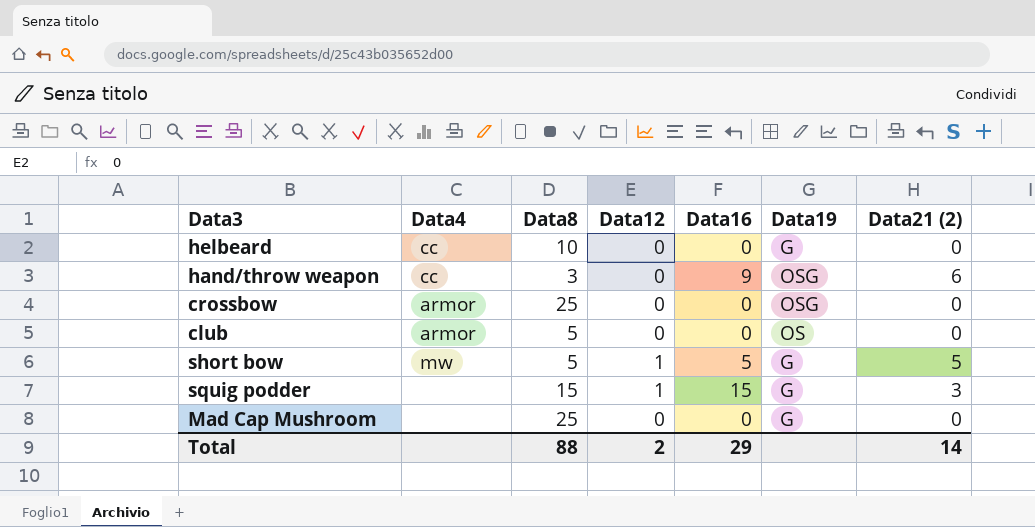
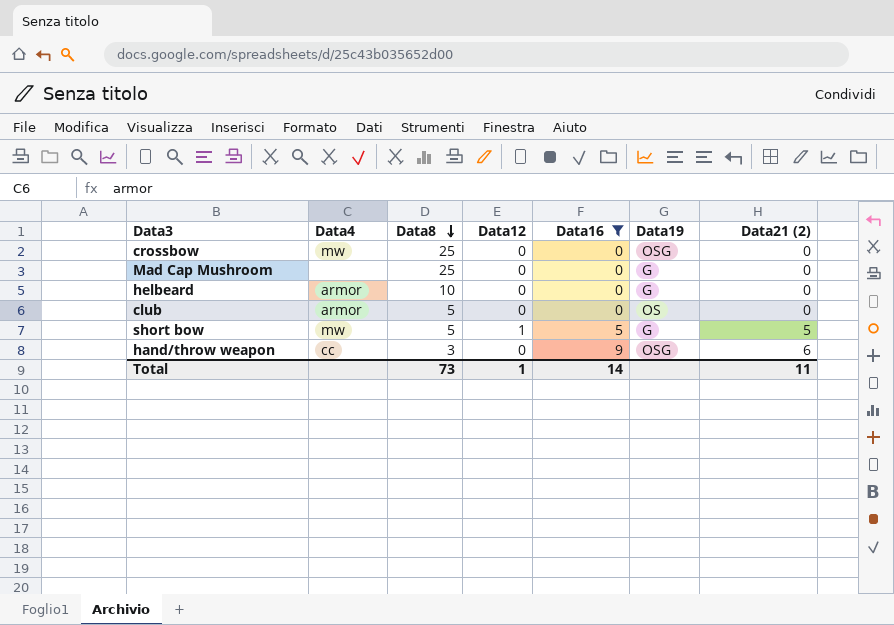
filter: none -> Data16 != 15
row order: none -> Data8 descending
crossbow | Data4: armor -> mw
helbeard | Data4: cc -> armor
Total | Data8: 88 -> 73
Total | Data12: 2 -> 1
Total | Data16: 29 -> 14
Total | Data21 (2): 14 -> 11

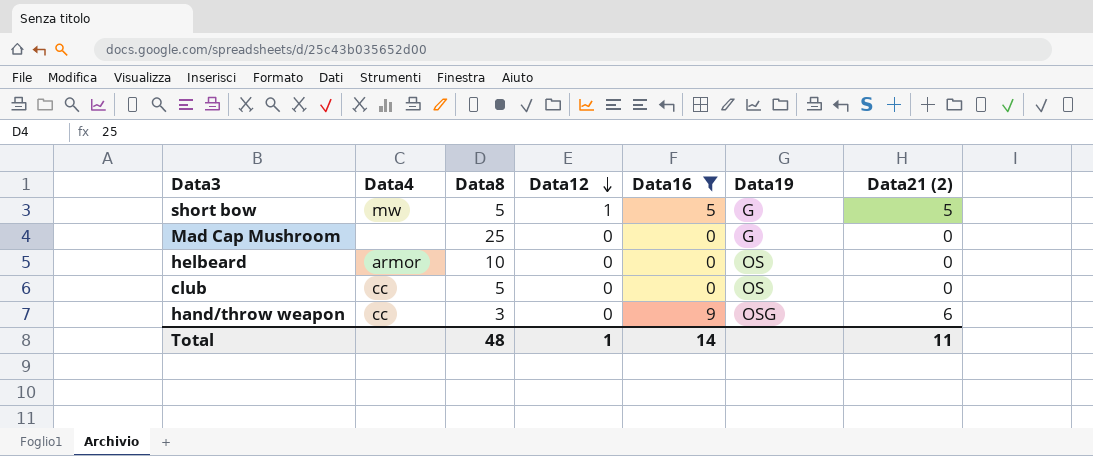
row order: Data8 descending -> Data12 descending
row crossbow: mw | 25 | 0 | 0 | OSG | 0 -> none
helbeard | Data19: G -> OS
club | Data4: armor -> cc
Total | Data8: 73 -> 48

